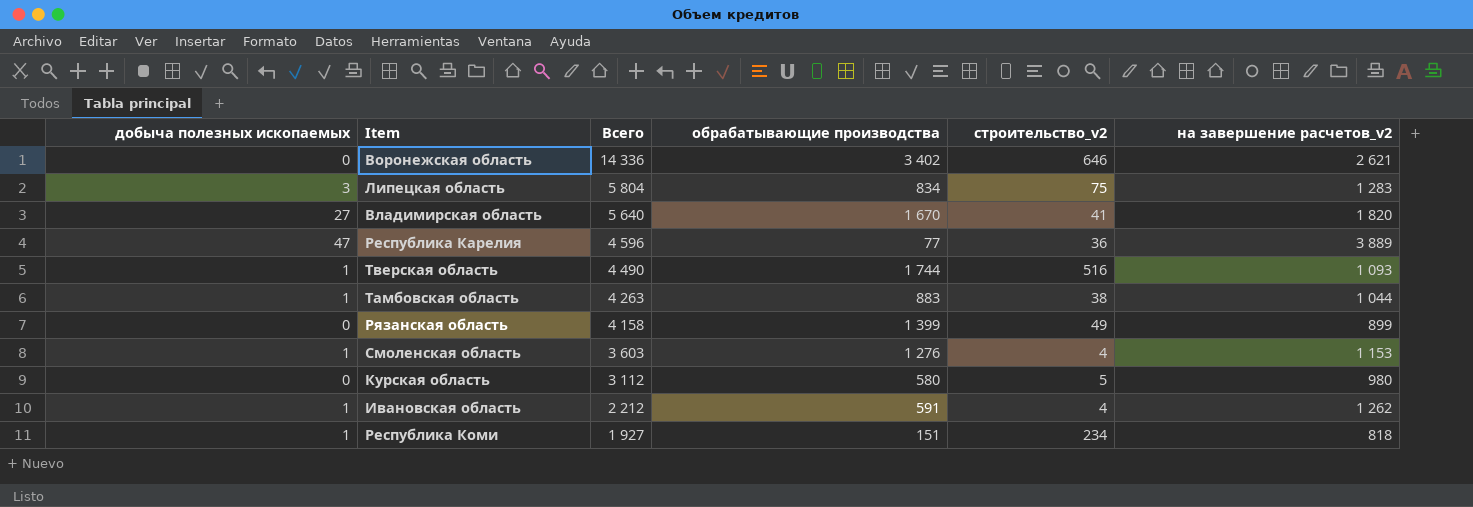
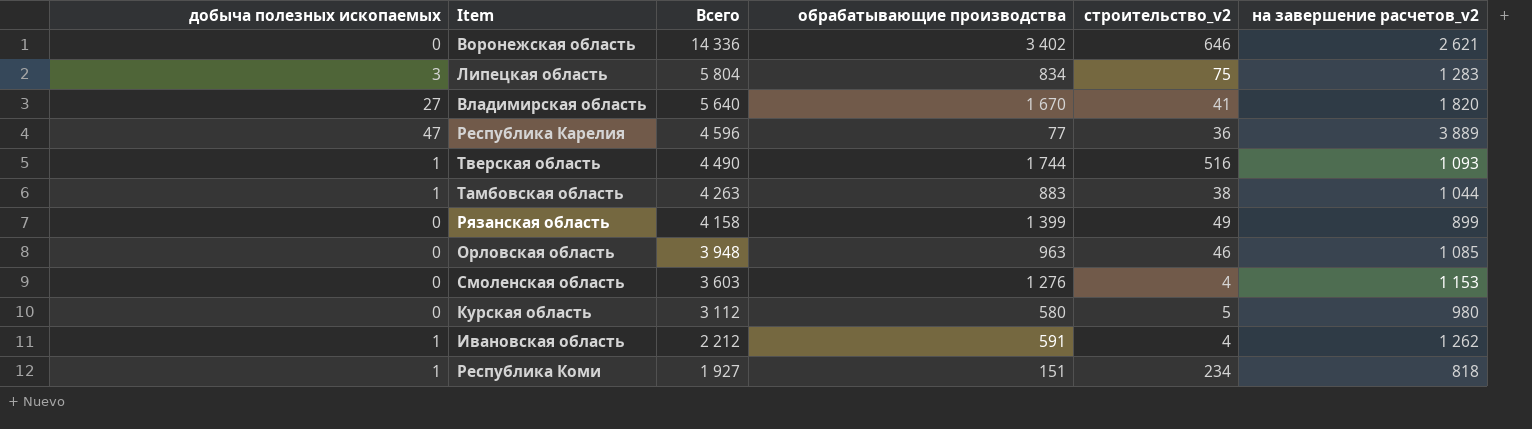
row Орловская область: none -> 0 | 3 948 | 963 | 46 | 1 085
Смоленская область | добыча полезных ископаемых: 1 -> 0

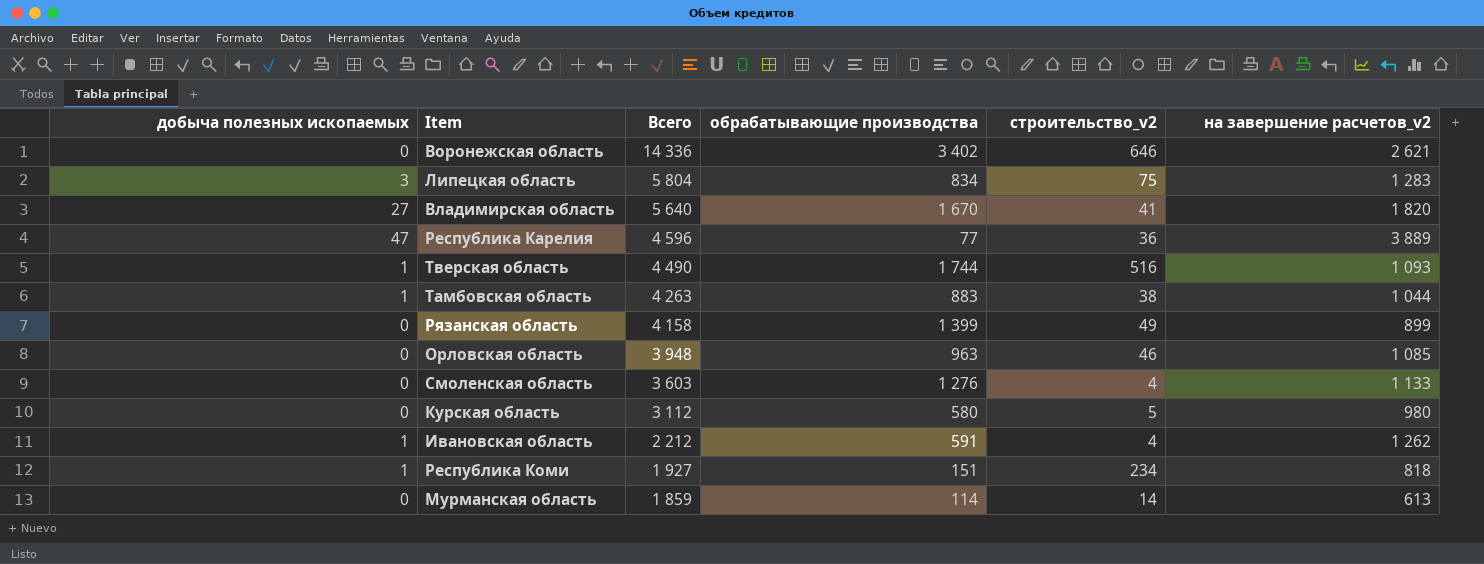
Смоленская область | на завершение расчетов_v2: 1 153 -> 1 133
row Мурманская область: none -> 0 | 1 859 | 114 | 14 | 613

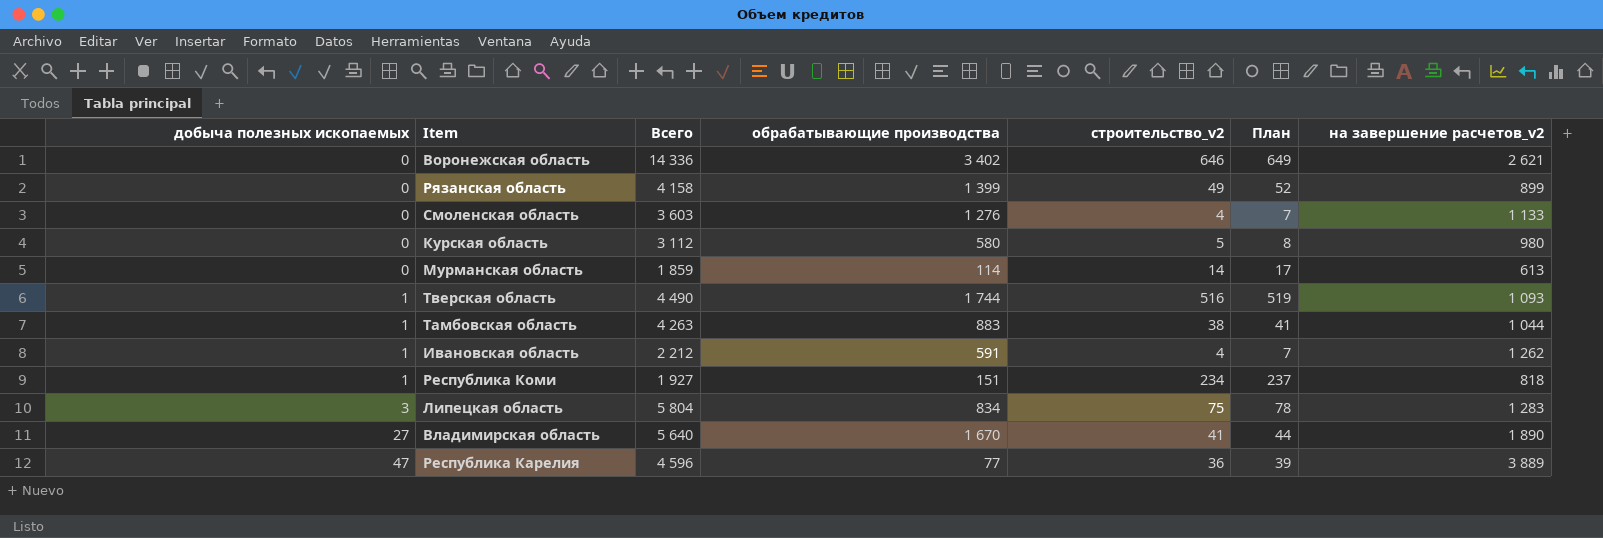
row order: Всего descending -> добыча полезных ископаемых ascending
column План | formula: none -> [строительство_v2] + 3
row Орловская область: 0 | 3 948 | 963 | 46 | 1 085 -> none
Владимирская область | на завершение расчетов_v2: 1 820 -> 1 890

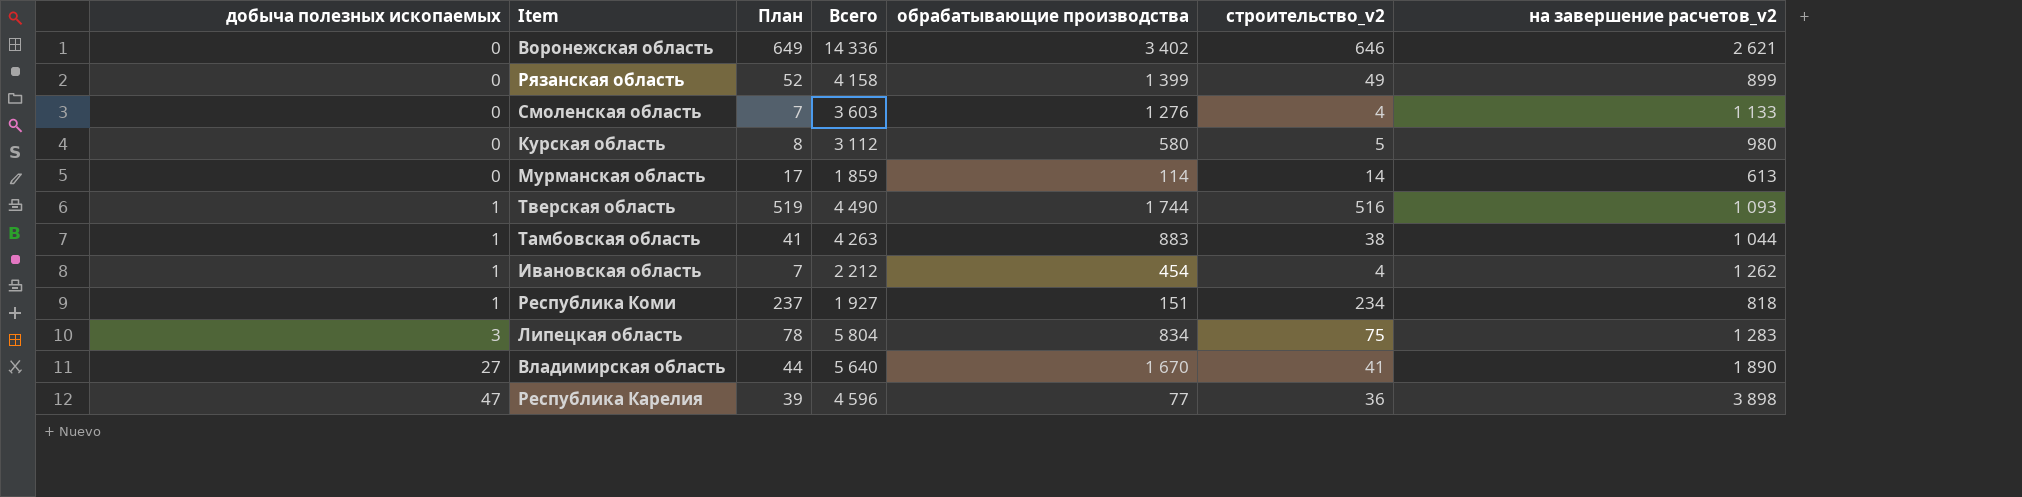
column План | position: 6 -> 3
Ивановская область | обрабатывающие производства: 591 -> 454
Республика Карелия | на завершение расчетов_v2: 3 889 -> 3 898

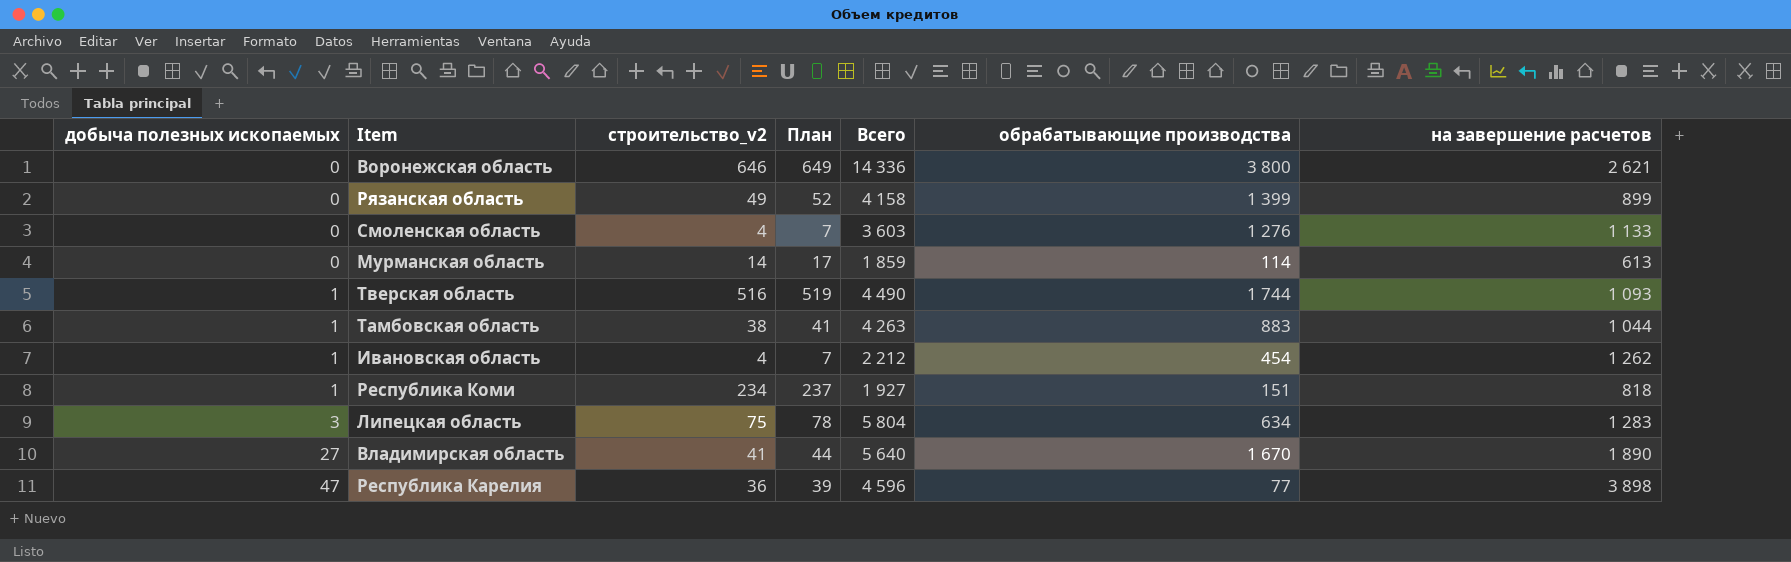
column строительство_v2 | position: 6 -> 3
column name: на завершение расчетов_v2 -> на завершение расчетов
row Курская область: 0 | 8 | 3 112 | 580 | 5 | 980 -> none
Воронежская область | обрабатывающие производства: 3 402 -> 3 800
Липецкая область | обрабатывающие производства: 834 -> 634

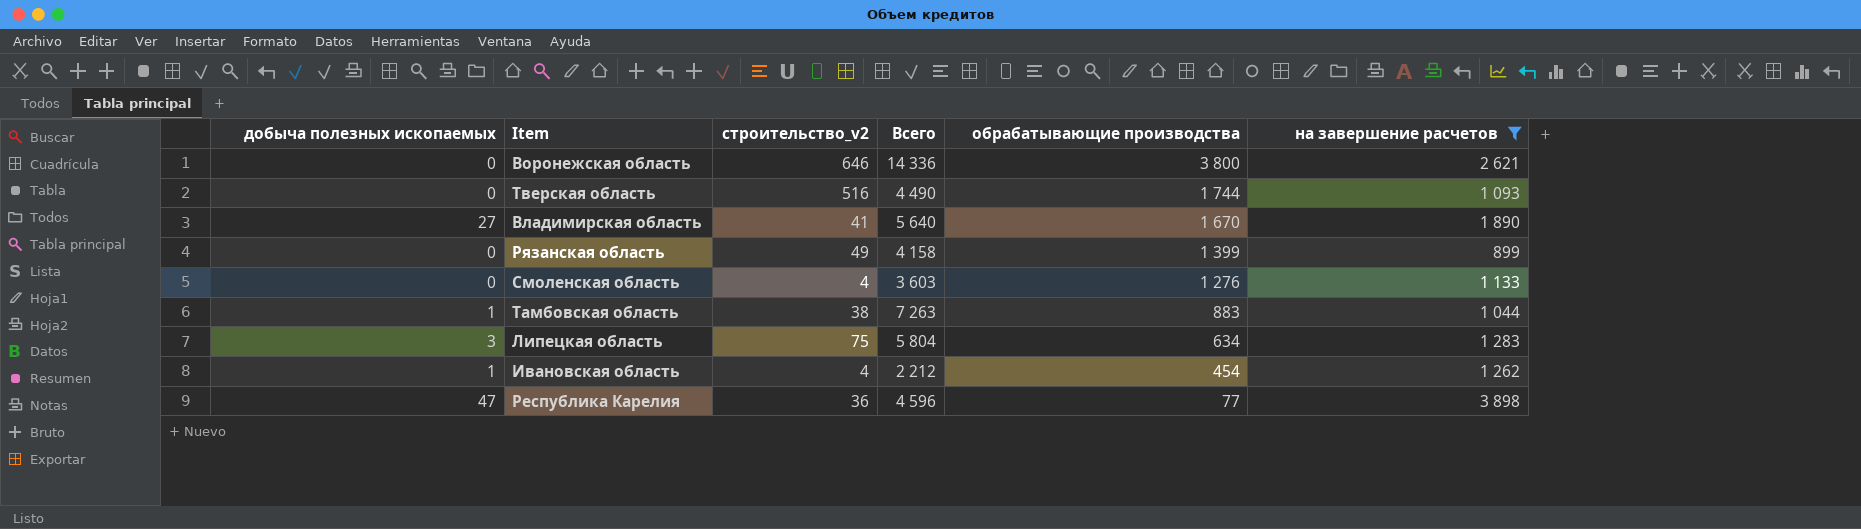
filter: none -> на завершение расчетов >= 899
row order: добыча полезных ископаемых ascending -> обрабатывающие производства descending
column План | formula: [строительство_v2] + 3 -> none
Тверская область | добыча полезных ископаемых: 1 -> 0
Тамбовская область | Всего: 4 263 -> 7 263

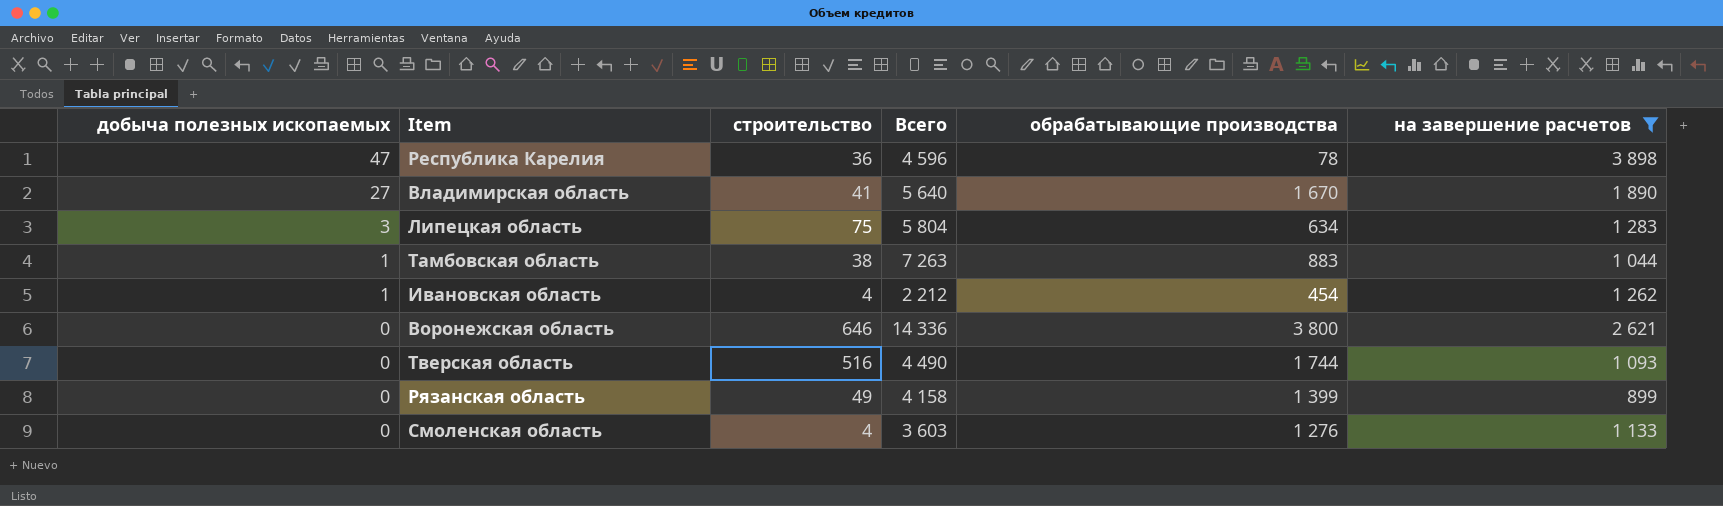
row order: обрабатывающие производства descending -> добыча полезных ископаемых descending
column name: строительство_v2 -> строительство
Республика Карелия | обрабатывающие производства: 77 -> 78

